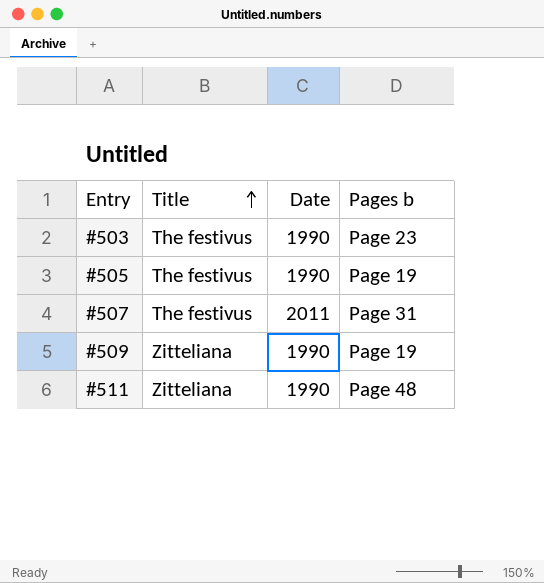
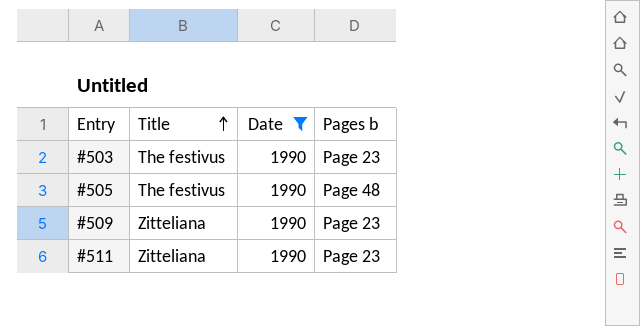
filter: none -> Date = 1990
#505 | Pages b: Page 19 -> Page 48
#509 | Pages b: Page 19 -> Page 23
#511 | Pages b: Page 48 -> Page 23

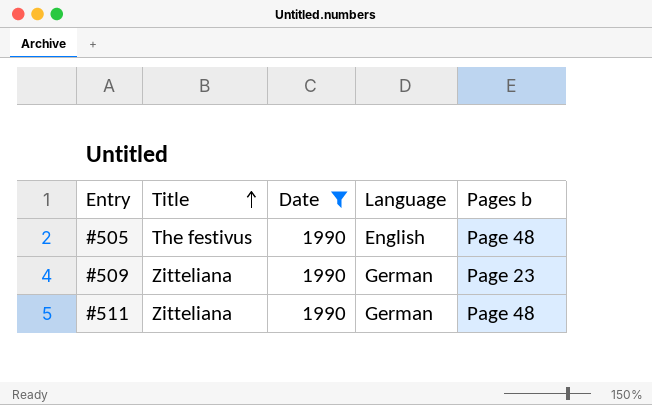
column Language | position: none -> 4
row #503: The festivus | 1990 | Page 23 -> none
#511 | Pages b: Page 23 -> Page 48

